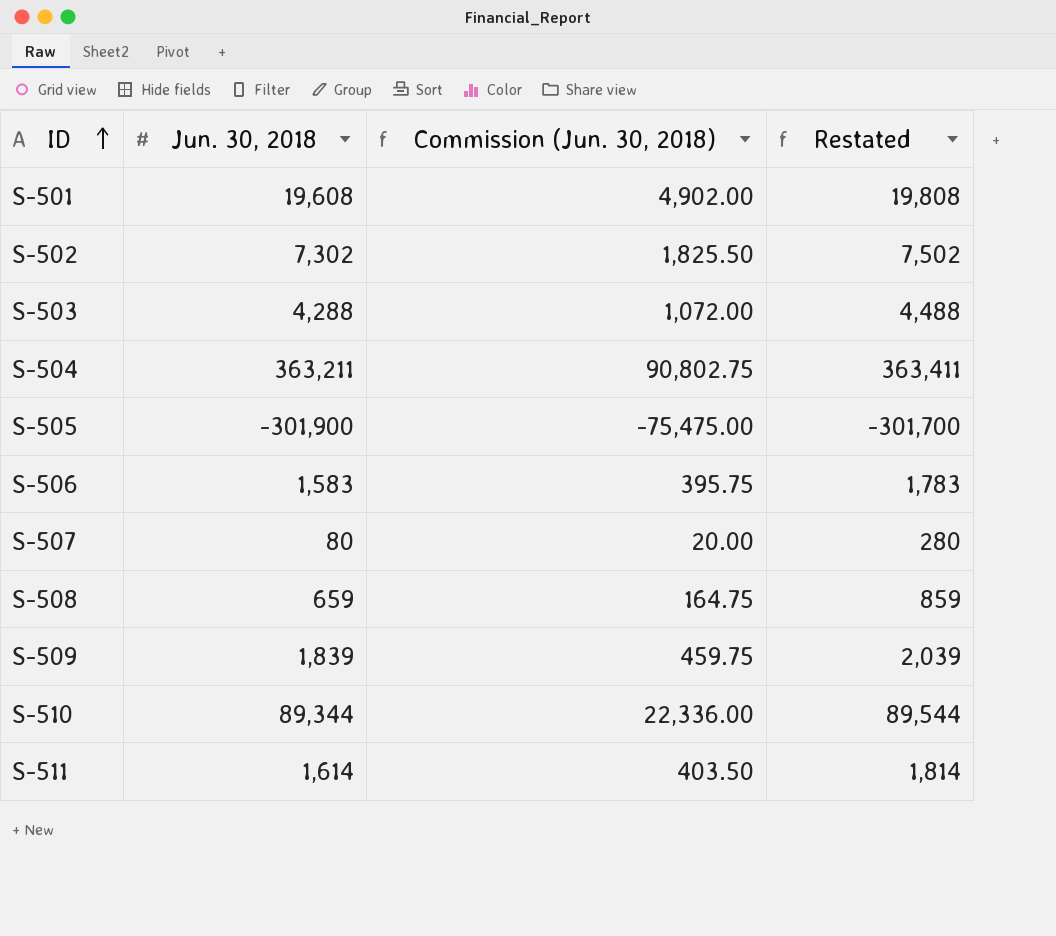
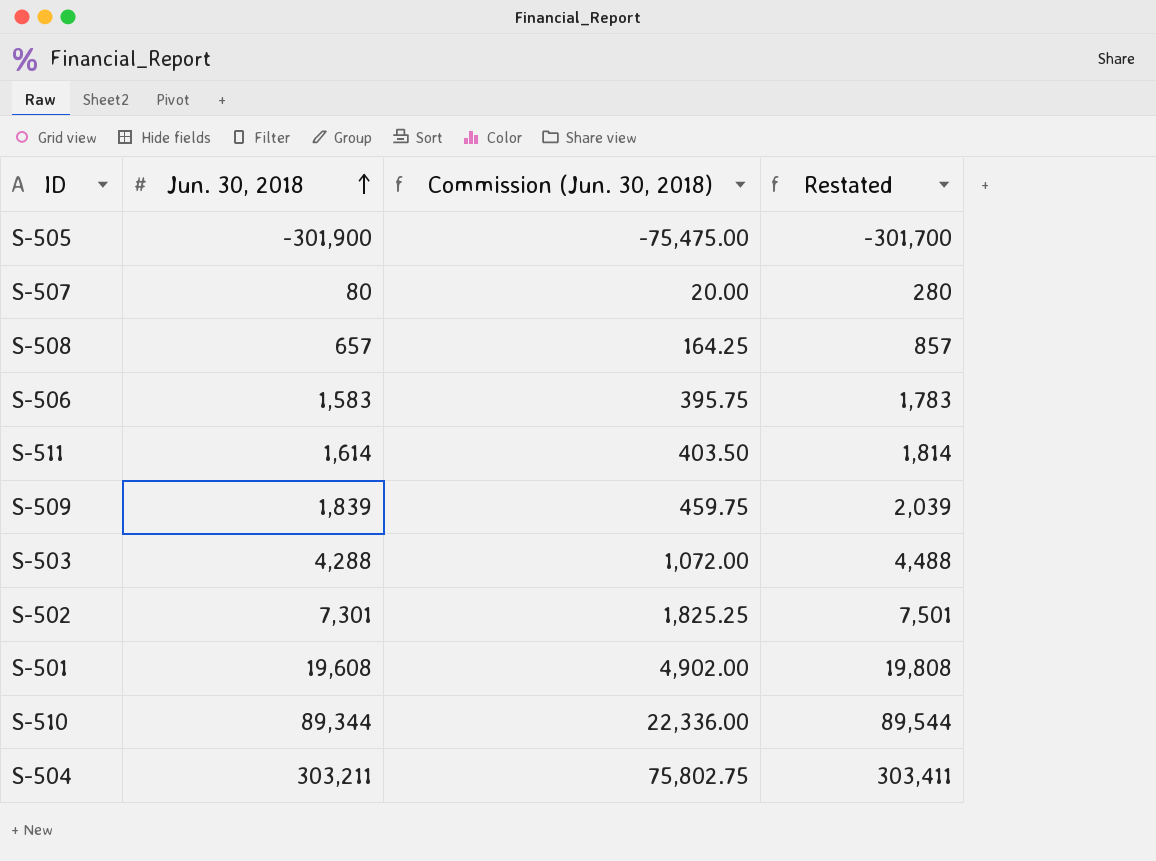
row order: ID ascending -> Jun. 30, 2018 ascending
S-508 | Jun. 30, 2018: 659 -> 657
S-508 | Commission (Jun. 30, 2018): 164.75 -> 164.25
S-508 | Restated: 859 -> 857
S-502 | Jun. 30, 2018: 7,302 -> 7,301
S-502 | Commission (Jun. 30, 2018): 1,825.50 -> 1,825.25
S-502 | Restated: 7,502 -> 7,501
S-504 | Jun. 30, 2018: 363,211 -> 303,211
S-504 | Commission (Jun. 30, 2018): 90,802.75 -> 75,802.75
S-504 | Restated: 363,411 -> 303,411

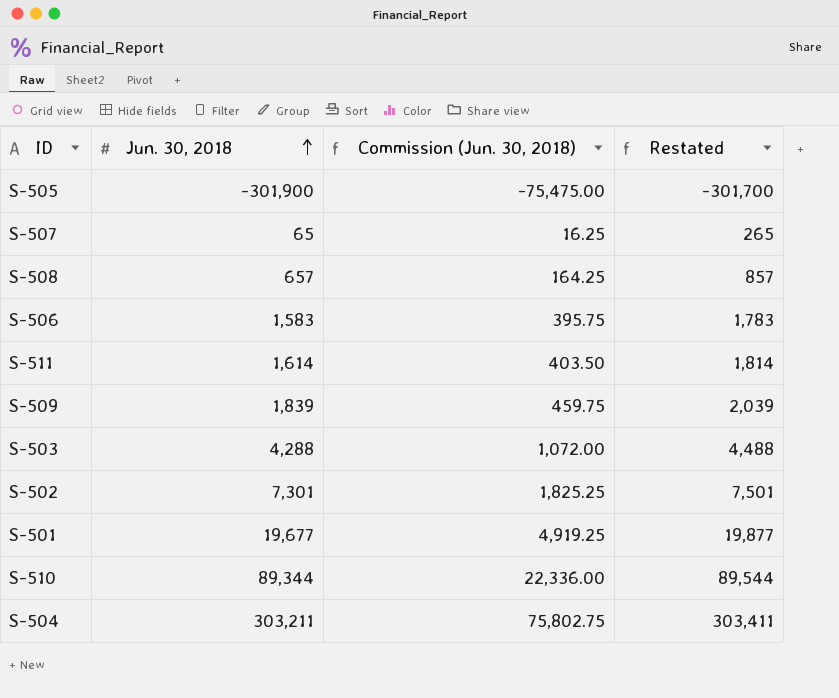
S-507 | Jun. 30, 2018: 80 -> 65
S-507 | Commission (Jun. 30, 2018): 20.00 -> 16.25
S-507 | Restated: 280 -> 265
S-501 | Jun. 30, 2018: 19,608 -> 19,677
S-501 | Commission (Jun. 30, 2018): 4,902.00 -> 4,919.25
S-501 | Restated: 19,808 -> 19,877

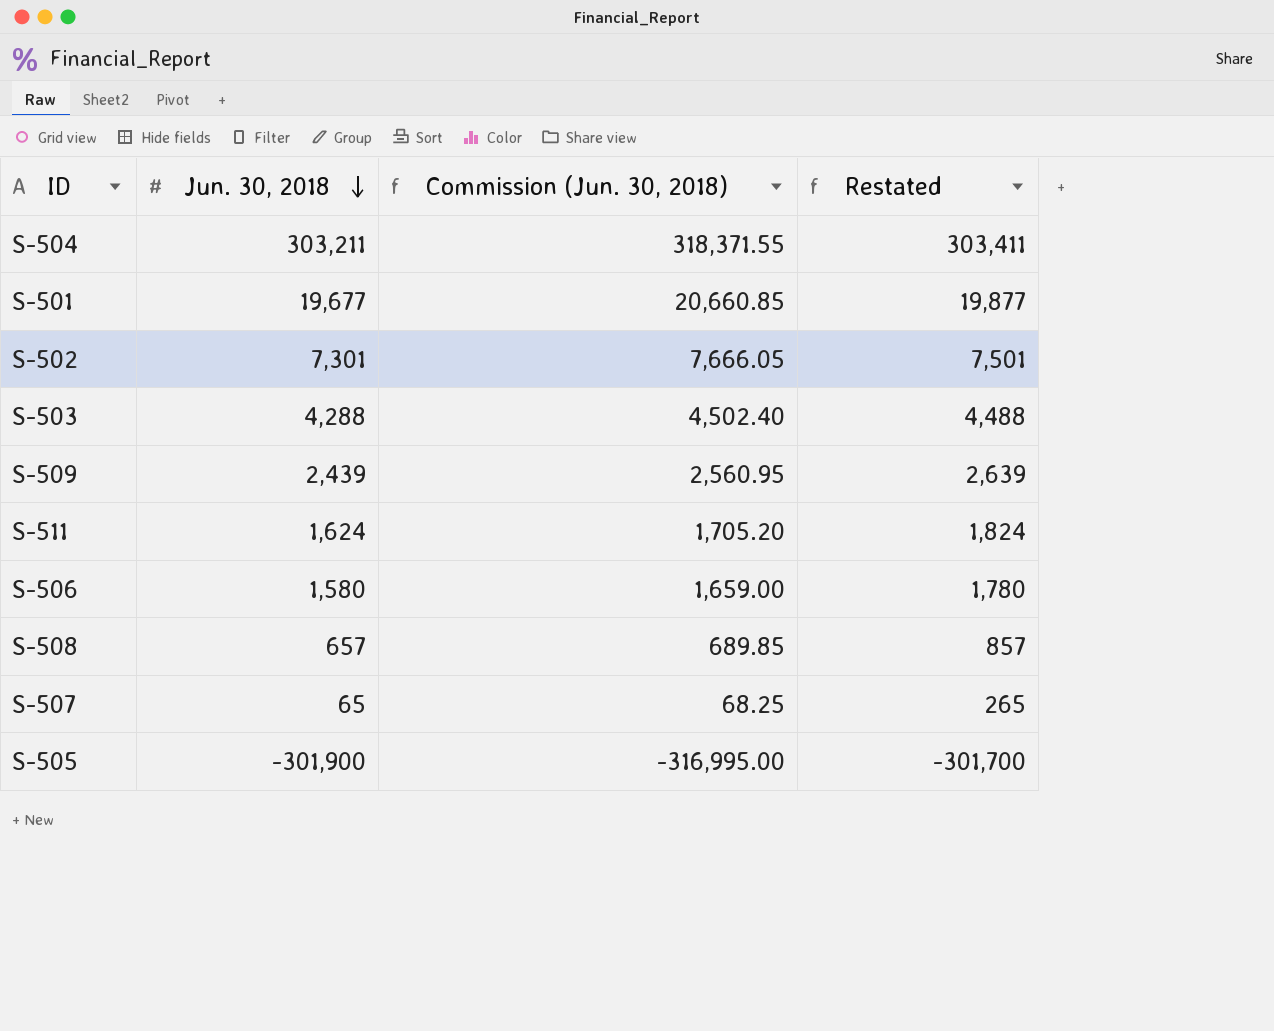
row order: Jun. 30, 2018 ascending -> Jun. 30, 2018 descending
column Commission (Jun. 30, 2018) | formula: [Jun. 30, 2018] * 0.25 -> [Jun. 30, 2018] * 1.05
row S-510: 89,344 | 22,336.00 | 89,544 -> none
S-509 | Jun. 30, 2018: 1,839 -> 2,439
S-509 | Restated: 2,039 -> 2,639
S-511 | Jun. 30, 2018: 1,614 -> 1,624
S-511 | Restated: 1,814 -> 1,824
S-506 | Jun. 30, 2018: 1,583 -> 1,580
S-506 | Restated: 1,783 -> 1,780

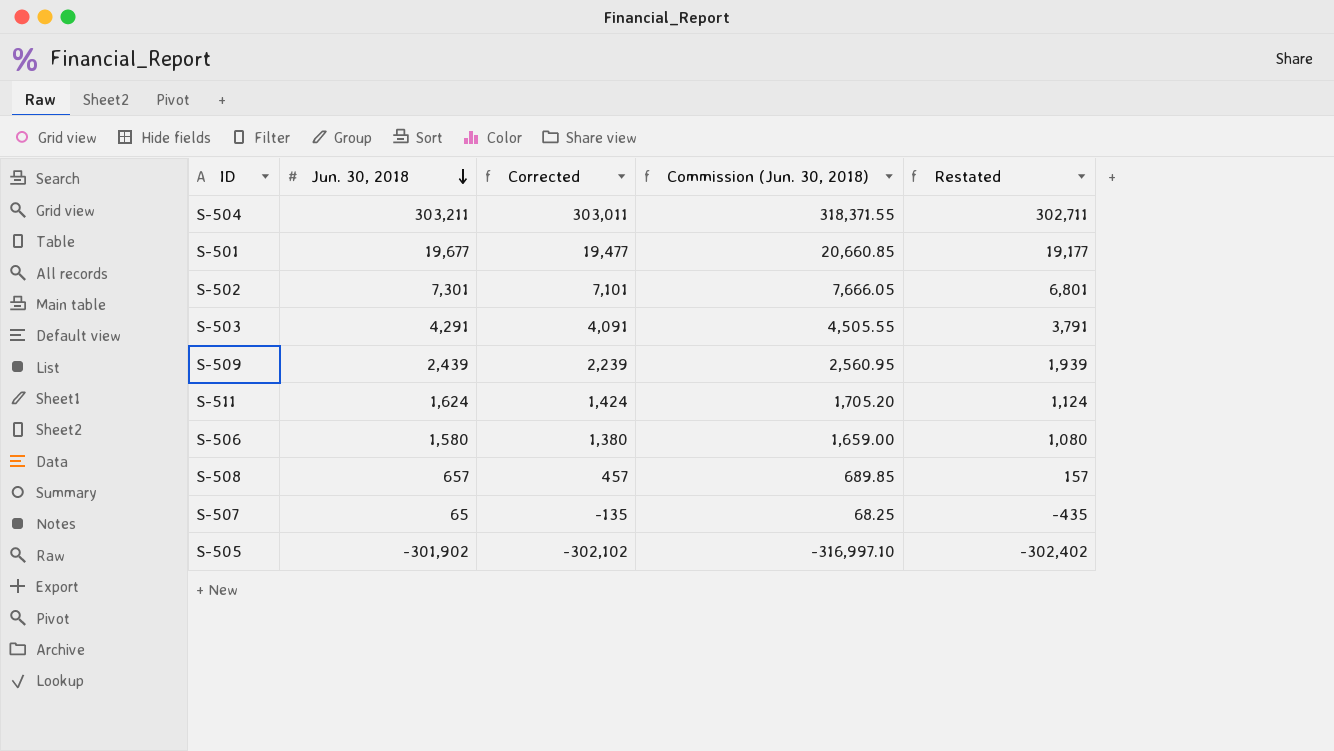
column Corrected | formula: none -> [Jun. 30, 2018] - 200
column Restated | formula: [Jun. 30, 2018] + 200 -> [Jun. 30, 2018] - 500
S-503 | Jun. 30, 2018: 4,288 -> 4,291
S-503 | Commission (Jun. 30, 2018): 4,502.40 -> 4,505.55
S-505 | Jun. 30, 2018: -301,900 -> -301,902
S-505 | Commission (Jun. 30, 2018): -316,995.00 -> -316,997.10

